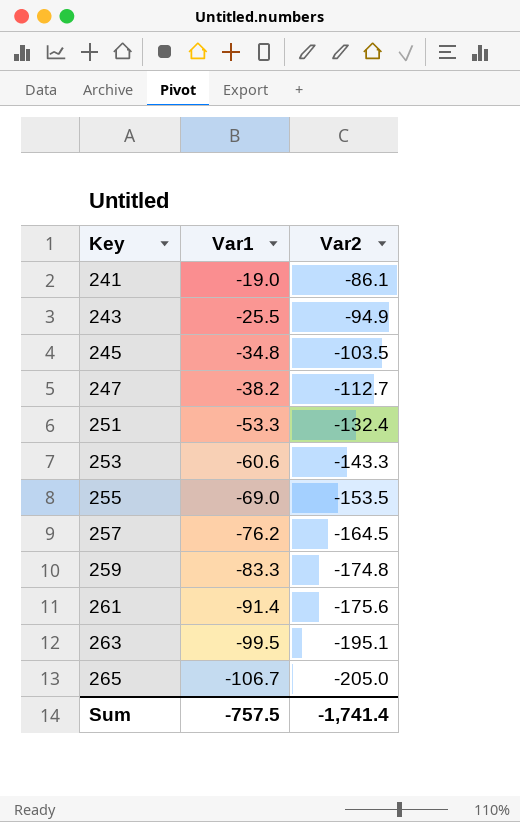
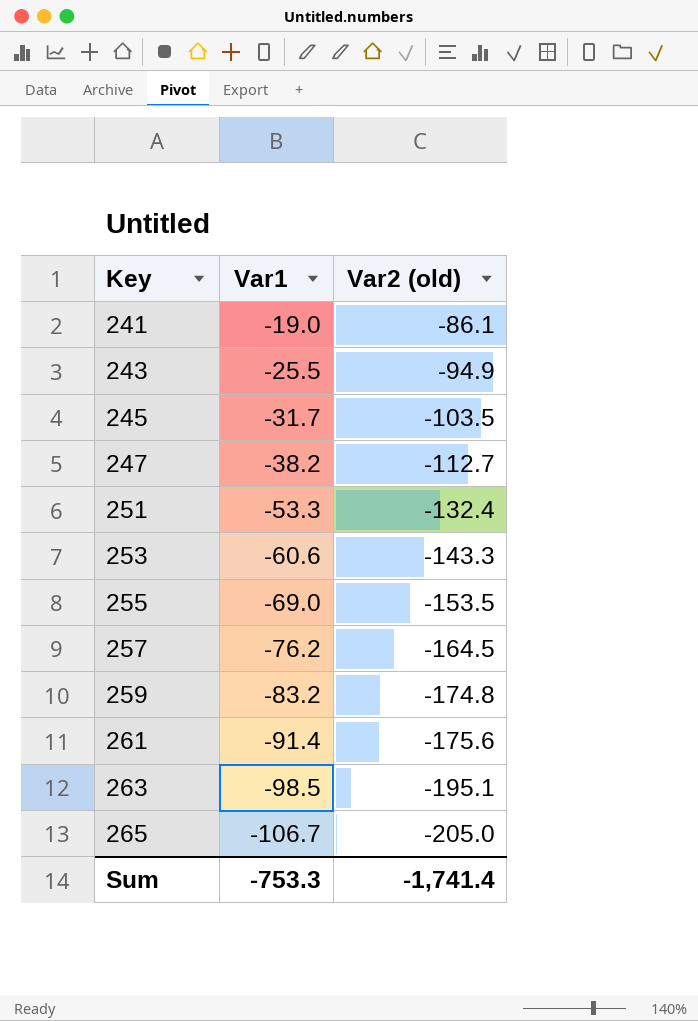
column name: Var2 -> Var2 (old)
245 | Var1: -34.8 -> -31.7
259 | Var1: -83.3 -> -83.2
263 | Var1: -99.5 -> -98.5
Sum | Var1: -757.5 -> -753.3

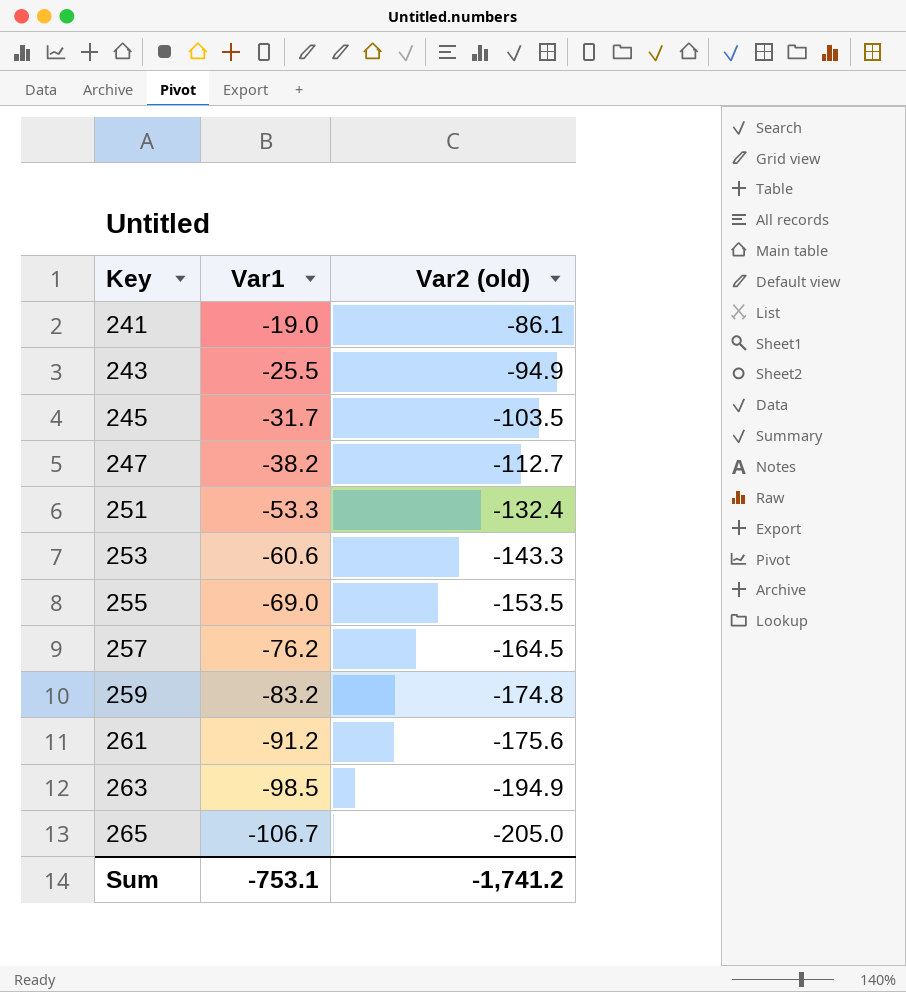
261 | Var1: -91.4 -> -91.2
263 | Var2 (old): -195.1 -> -194.9
Sum | Var1: -753.3 -> -753.1
Sum | Var2 (old): -1,741.4 -> -1,741.2

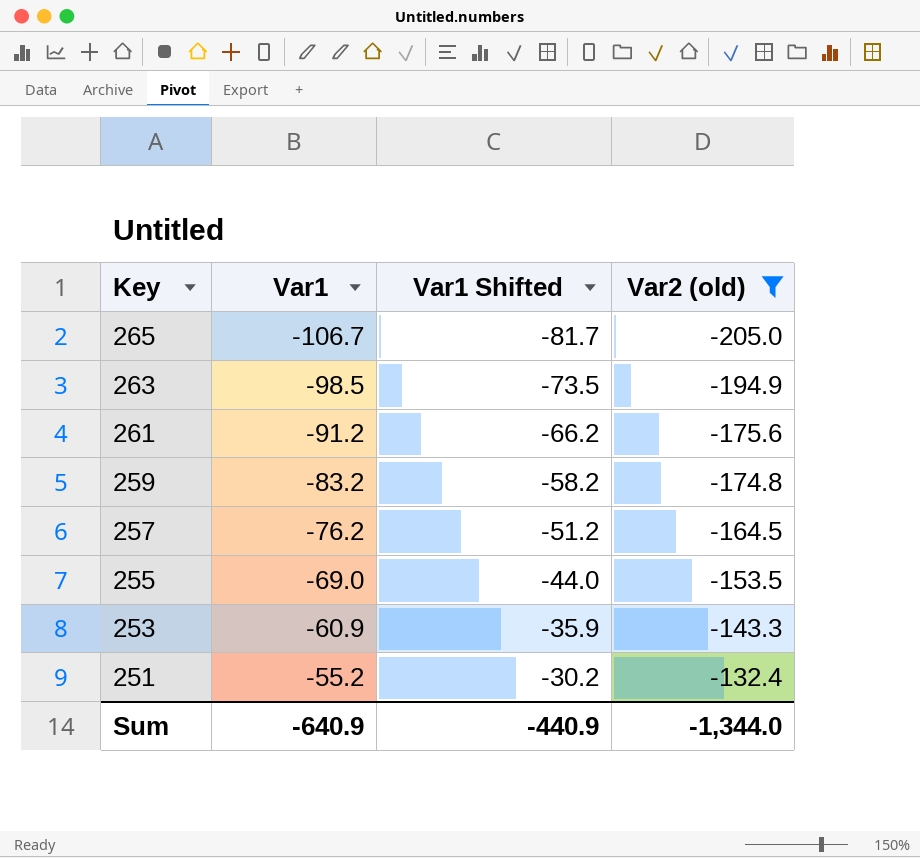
filter: none -> Var2 (old) <= -132.4
row order: Key ascending -> Key descending
column Var1 Shifted | formula: none -> [Var1] + 25
253 | Var1: -60.6 -> -60.9
251 | Var1: -53.3 -> -55.2
Sum | Var1: -753.1 -> -640.9
Sum | Var2 (old): -1,741.2 -> -1,344.0

